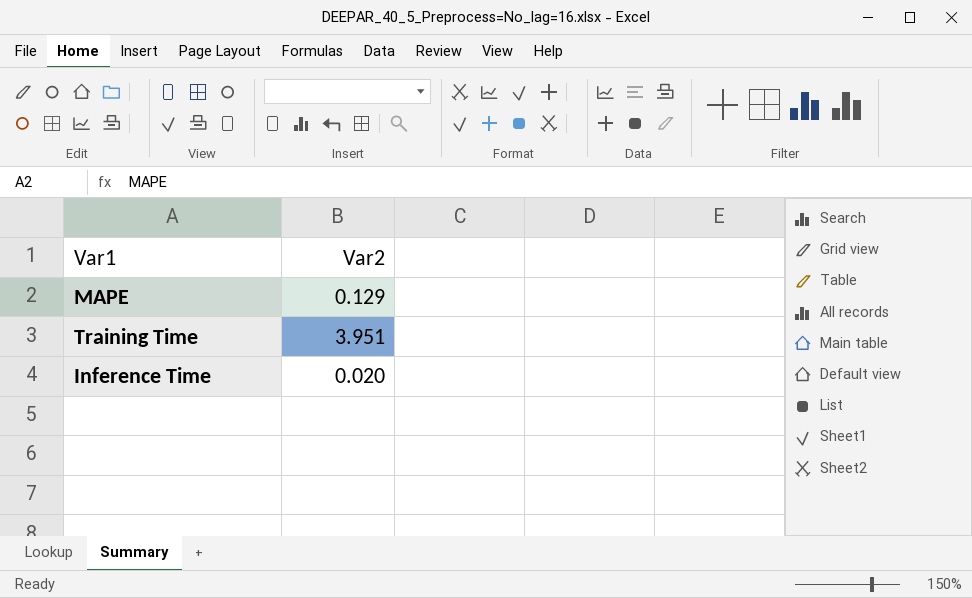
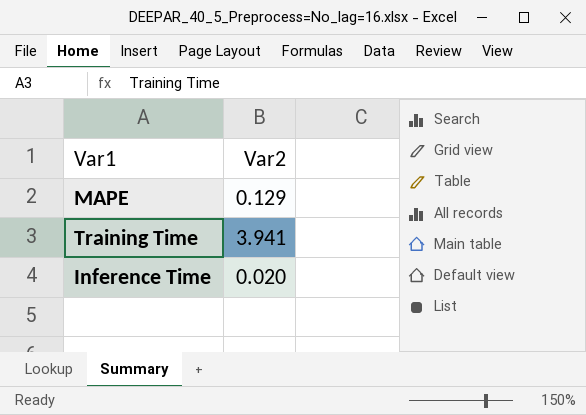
Training Time | Var2: 3.951 -> 3.941

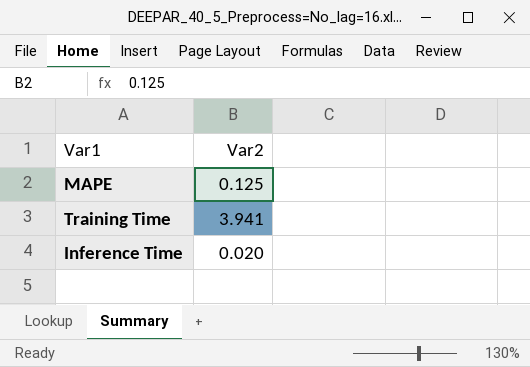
MAPE | Var2: 0.129 -> 0.125

